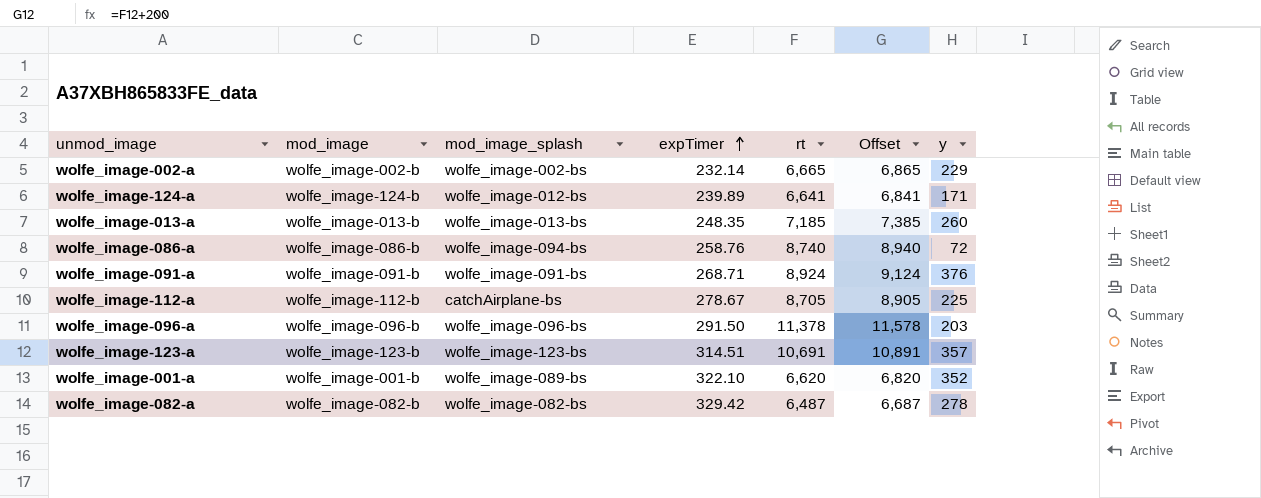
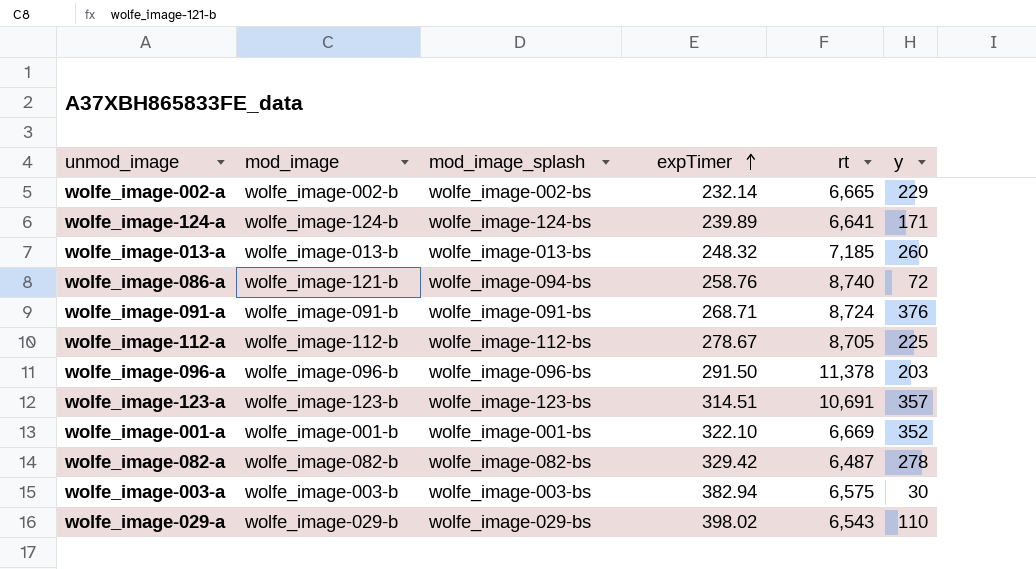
column Offset | formula: [rt] + 200 -> none
wolfe_image-124-a | mod_image_splash: wolfe_image-012-bs -> wolfe_image-124-bs
wolfe_image-013-a | expTimer: 248.35 -> 248.32
wolfe_image-086-a | mod_image: wolfe_image-086-b -> wolfe_image-121-b
wolfe_image-091-a | rt: 8,924 -> 8,724
wolfe_image-112-a | mod_image_splash: catchAirplane-bs -> wolfe_image-112-bs
wolfe_image-001-a | mod_image_splash: wolfe_image-089-bs -> wolfe_image-001-bs
wolfe_image-001-a | rt: 6,620 -> 6,669
row wolfe_image-003-a: none -> wolfe_image-003-b | wolfe_image-003-bs | 382.94 | 6,575 | 30
row wolfe_image-029-a: none -> wolfe_image-029-b | wolfe_image-029-bs | 398.02 | 6,543 | 110

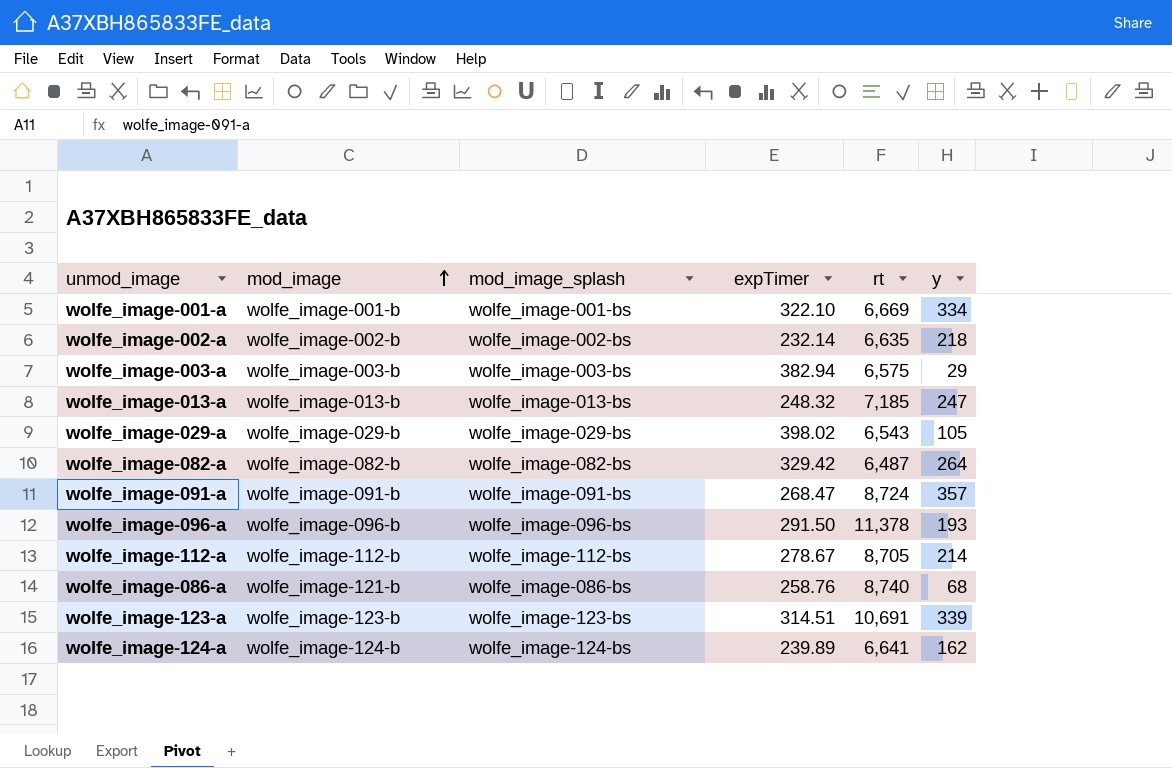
row order: expTimer ascending -> mod_image ascending
wolfe_image-001-a | y: 352 -> 334
wolfe_image-002-a | rt: 6,665 -> 6,635
wolfe_image-002-a | y: 229 -> 218
wolfe_image-003-a | y: 30 -> 29
wolfe_image-013-a | y: 260 -> 247
wolfe_image-029-a | y: 110 -> 105
wolfe_image-082-a | y: 278 -> 264
wolfe_image-091-a | expTimer: 268.71 -> 268.47
wolfe_image-091-a | y: 376 -> 357
wolfe_image-096-a | y: 203 -> 193
wolfe_image-112-a | y: 225 -> 214
wolfe_image-086-a | mod_image_splash: wolfe_image-094-bs -> wolfe_image-086-bs
wolfe_image-086-a | y: 72 -> 68
wolfe_image-123-a | y: 357 -> 339
wolfe_image-124-a | y: 171 -> 162

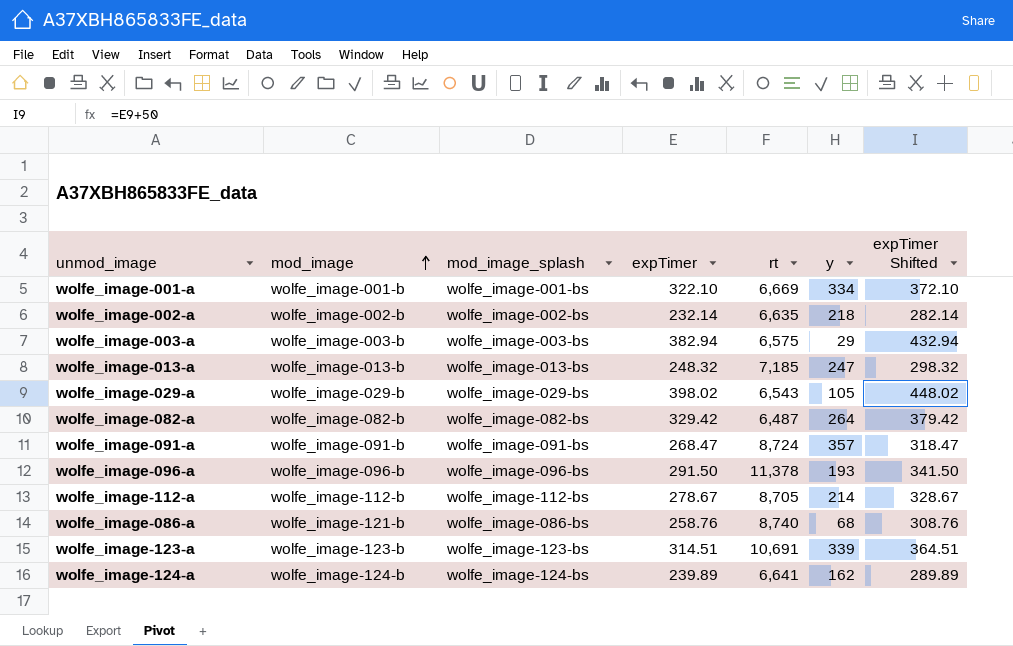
column expTimer Shifted | formula: none -> [expTimer] + 50

